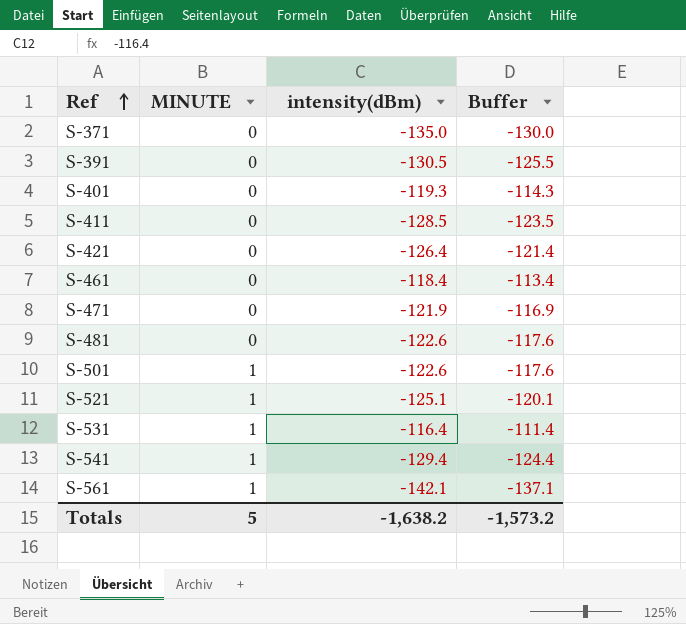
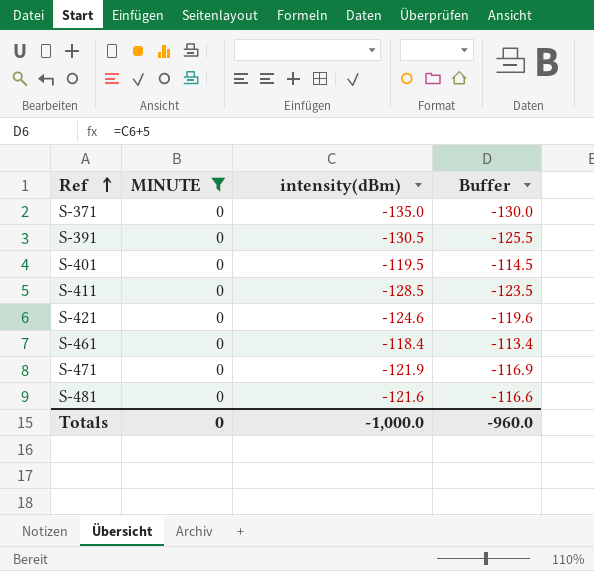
filter: none -> MINUTE = 0
S-401 | intensity(dBm): -119.3 -> -119.5
S-401 | Buffer: -114.3 -> -114.5
S-421 | intensity(dBm): -126.4 -> -124.6
S-421 | Buffer: -121.4 -> -119.6
S-481 | intensity(dBm): -122.6 -> -121.6
S-481 | Buffer: -117.6 -> -116.6
Totals | MINUTE: 5 -> 0
Totals | intensity(dBm): -1,638.2 -> -1,000.0
Totals | Buffer: -1,573.2 -> -960.0

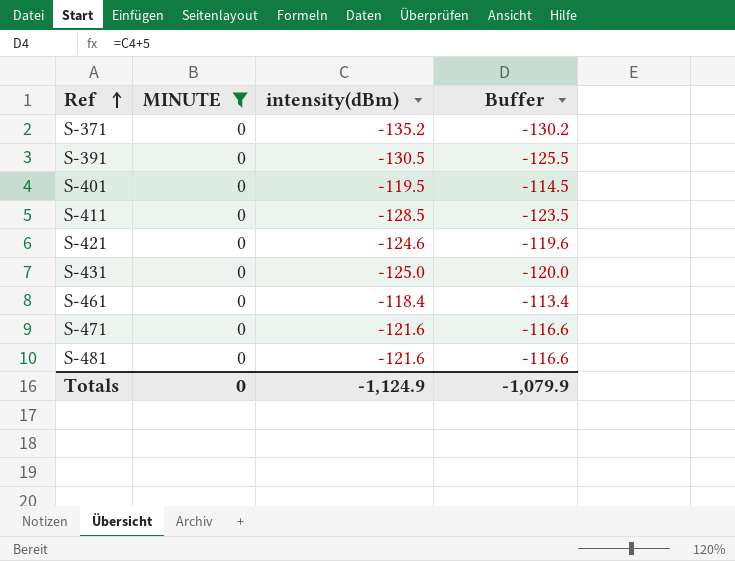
S-371 | intensity(dBm): -135.0 -> -135.2
S-371 | Buffer: -130.0 -> -130.2
row S-431: none -> 0 | -125.0 | -120.0
S-471 | intensity(dBm): -121.9 -> -121.6
S-471 | Buffer: -116.9 -> -116.6
Totals | intensity(dBm): -1,000.0 -> -1,124.9
Totals | Buffer: -960.0 -> -1,079.9

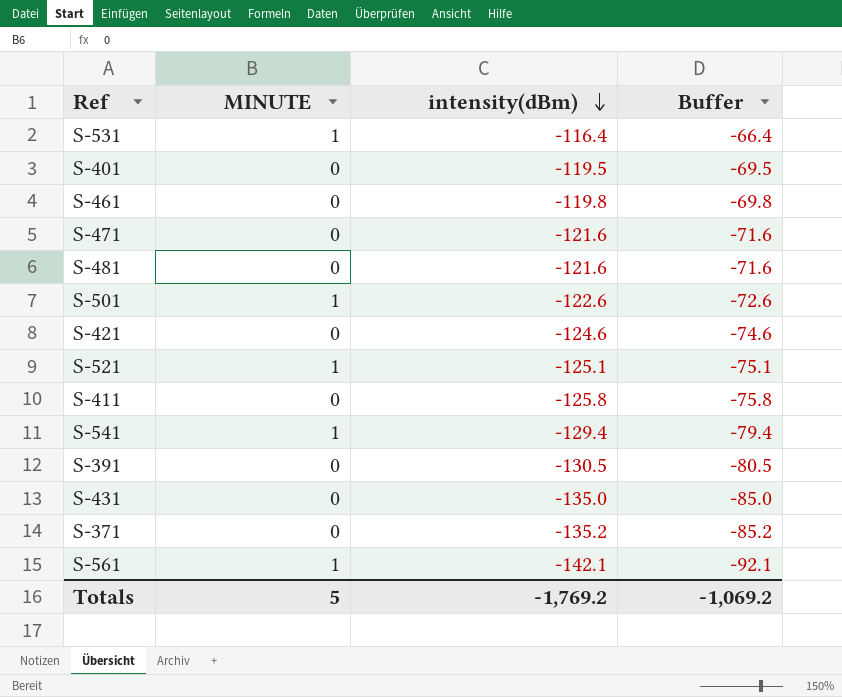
filter: MINUTE = 0 -> none
row order: Ref ascending -> intensity(dBm) descending
column Buffer | formula: [intensity(dBm)] + 5 -> [intensity(dBm)] + 50
S-461 | intensity(dBm): -118.4 -> -119.8
S-411 | intensity(dBm): -128.5 -> -125.8
S-431 | intensity(dBm): -125.0 -> -135.0
Totals | MINUTE: 0 -> 5
Totals | intensity(dBm): -1,124.9 -> -1,769.2
Totals | Buffer: -1,079.9 -> -1,069.2

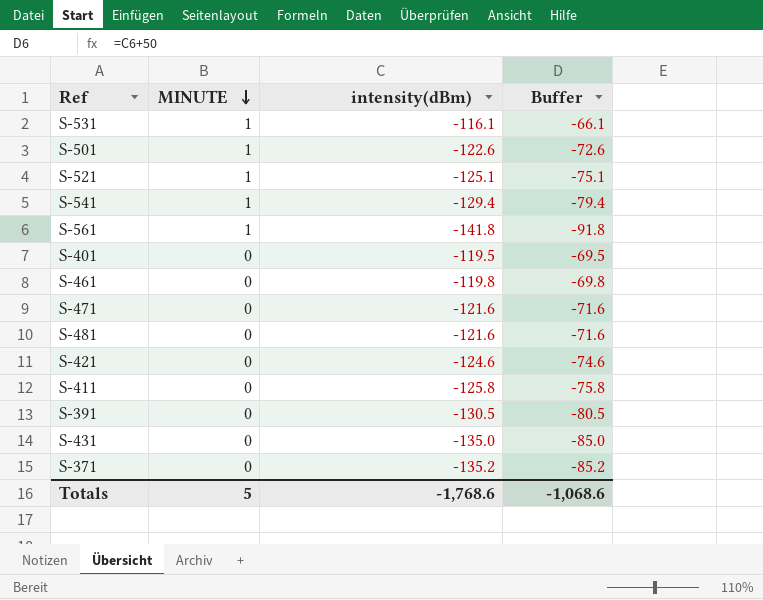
row order: intensity(dBm) descending -> MINUTE descending
S-531 | intensity(dBm): -116.4 -> -116.1
S-531 | Buffer: -66.4 -> -66.1
S-561 | intensity(dBm): -142.1 -> -141.8
S-561 | Buffer: -92.1 -> -91.8
Totals | intensity(dBm): -1,769.2 -> -1,768.6
Totals | Buffer: -1,069.2 -> -1,068.6

